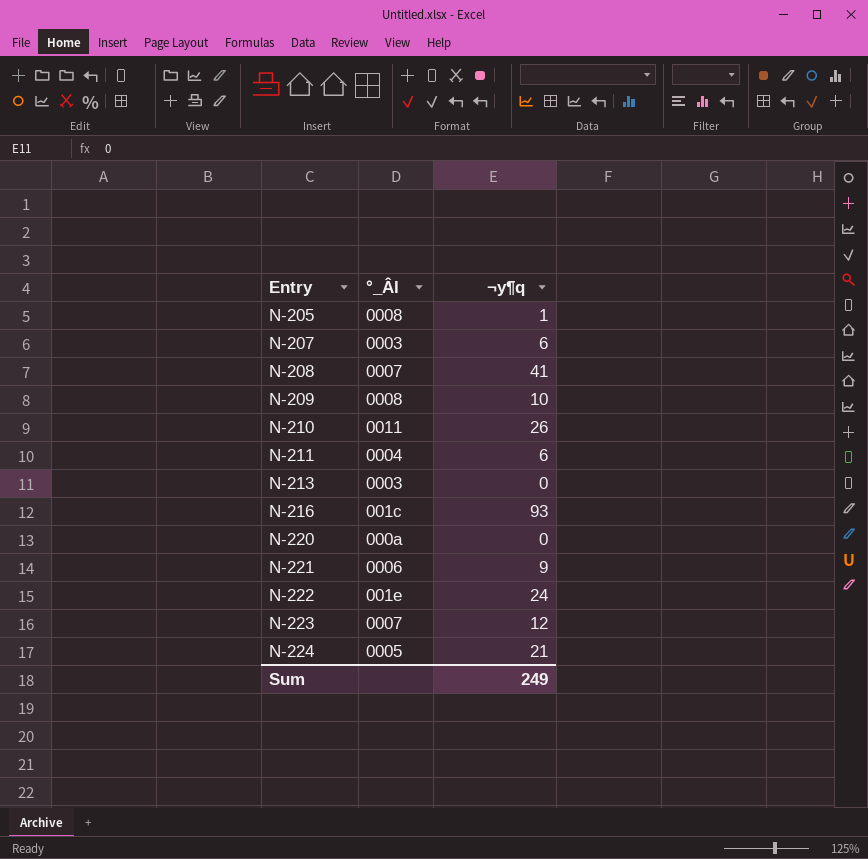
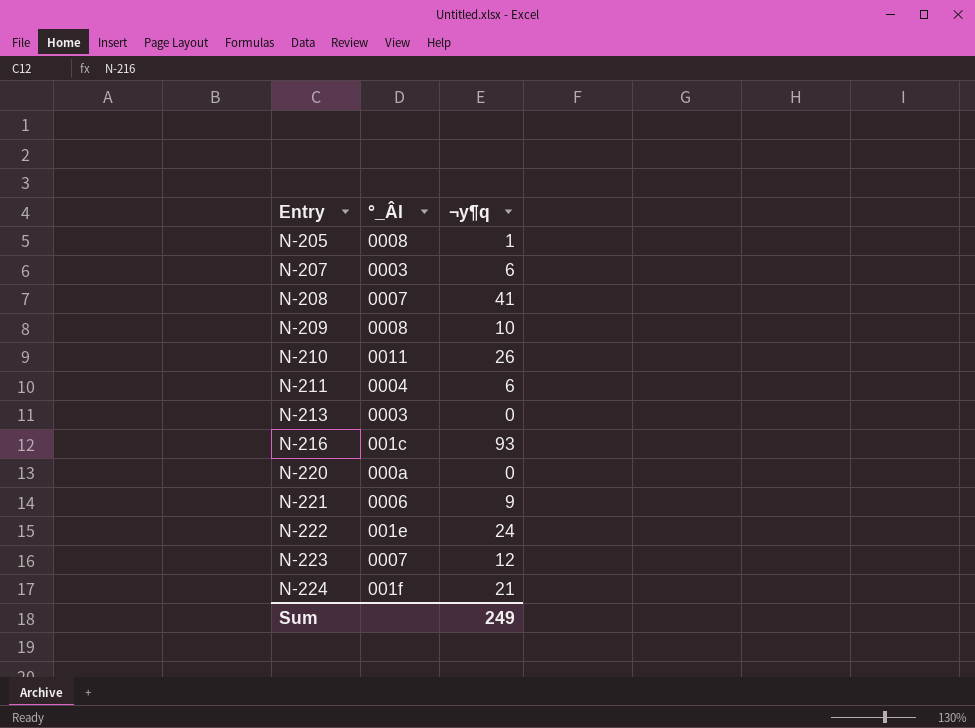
N-224 | °_ÂI: 0005 -> 001f

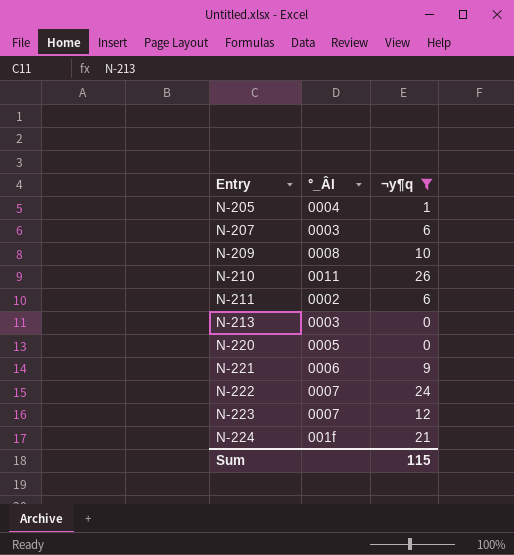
filter: none -> ¬y¶q <= 26
N-205 | °_ÂI: 0008 -> 0004
N-211 | °_ÂI: 0004 -> 0002
N-220 | °_ÂI: 000a -> 0005
N-222 | °_ÂI: 001e -> 0007
Sum | ¬y¶q: 249 -> 115

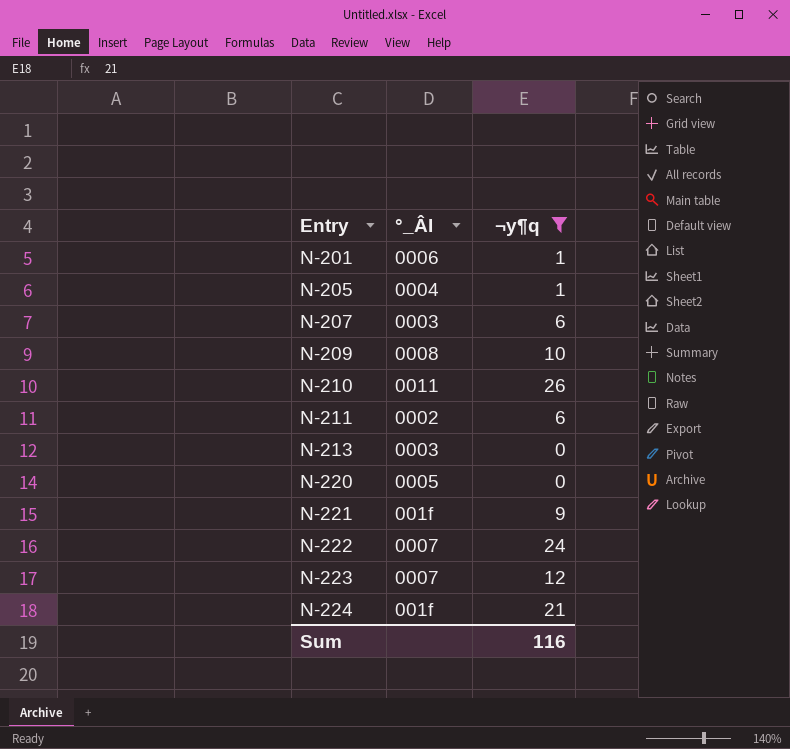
row N-201: none -> 0006 | 1
N-221 | °_ÂI: 0006 -> 001f
Sum | ¬y¶q: 115 -> 116

